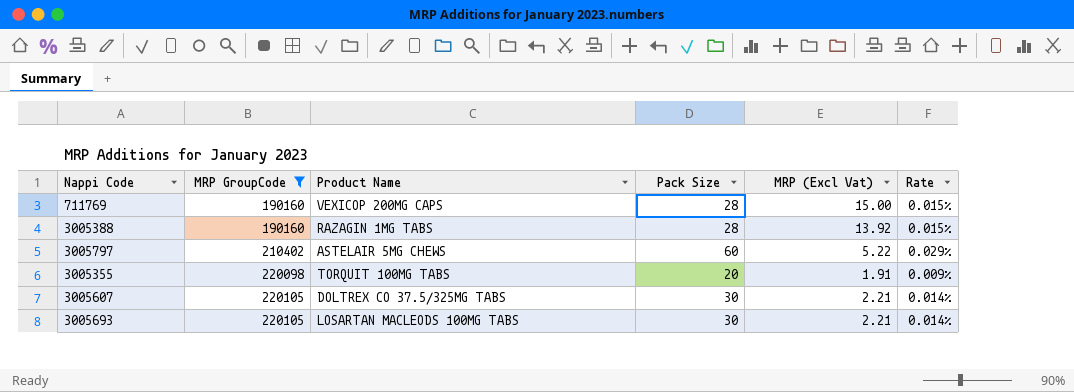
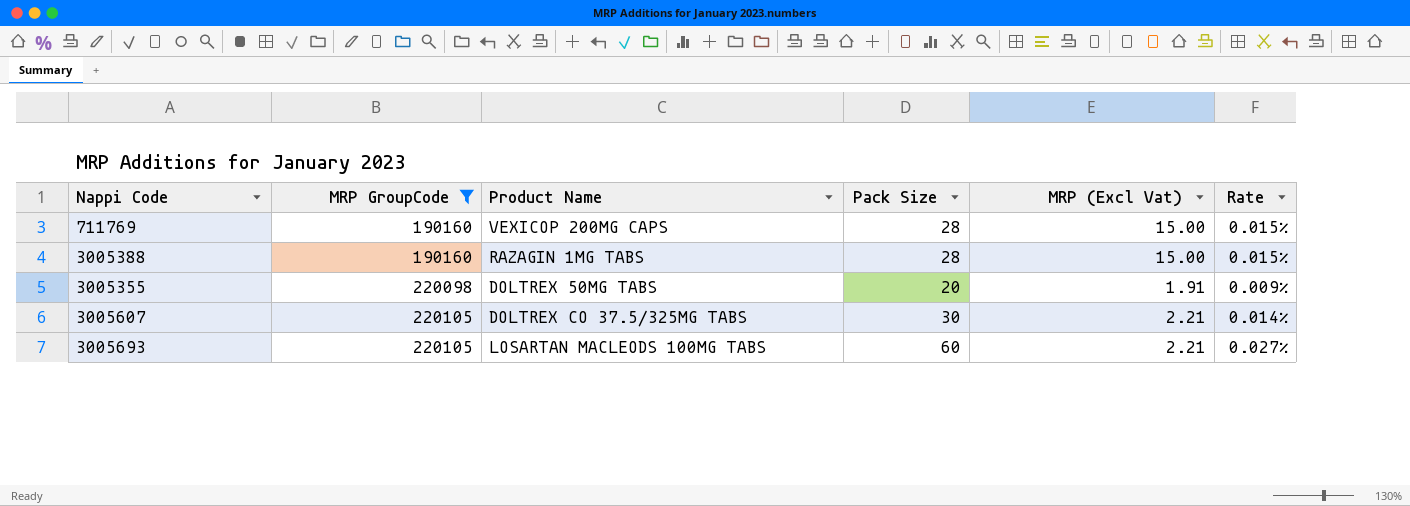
row 3005797: 210402 | ASTELAIR 5MG CHEWS | 60 | 5.22 | 0.029% -> none
3005388 | MRP (Excl Vat): 13.92 -> 15.00
3005355 | Product Name: TORQUIT 100MG TABS -> DOLTREX 50MG TABS
3005693 | Pack Size: 30 -> 60
3005693 | Rate: 0.014% -> 0.027%

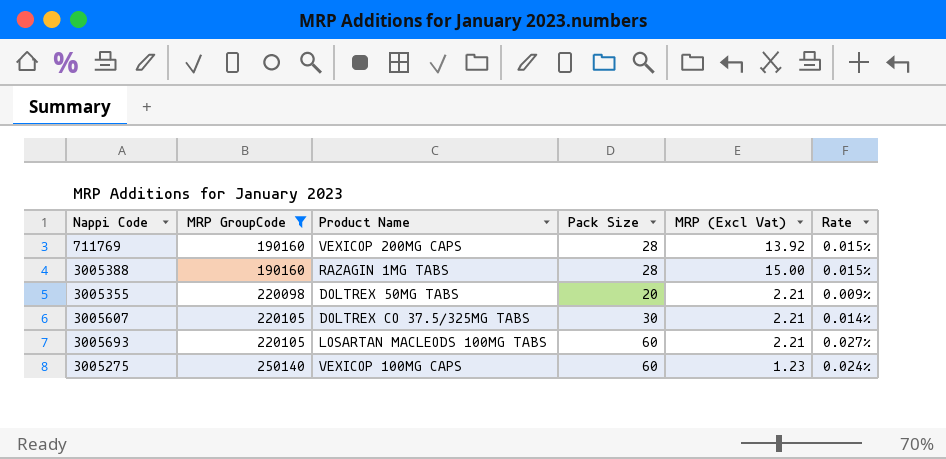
711769 | MRP (Excl Vat): 15.00 -> 13.92
3005355 | MRP (Excl Vat): 1.91 -> 2.21
row 3005275: none -> 250140 | VEXICOP 100MG CAPS | 60 | 1.23 | 0.024%

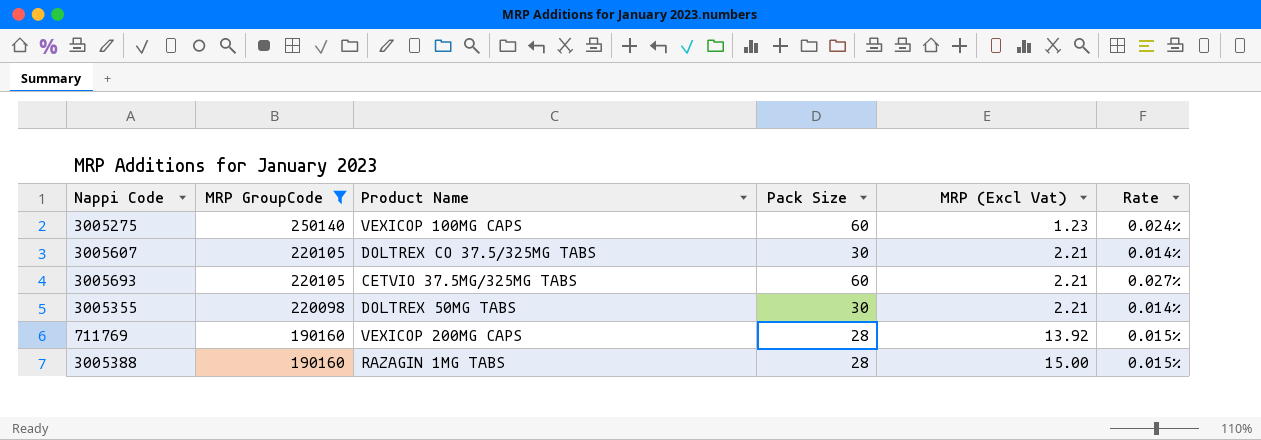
row order: MRP GroupCode ascending -> MRP GroupCode descending
3005693 | Product Name: LOSARTAN MACLEODS 100MG TABS -> CETVIO 37.5MG/325MG TABS
3005355 | Pack Size: 20 -> 30
3005355 | Rate: 0.009% -> 0.014%

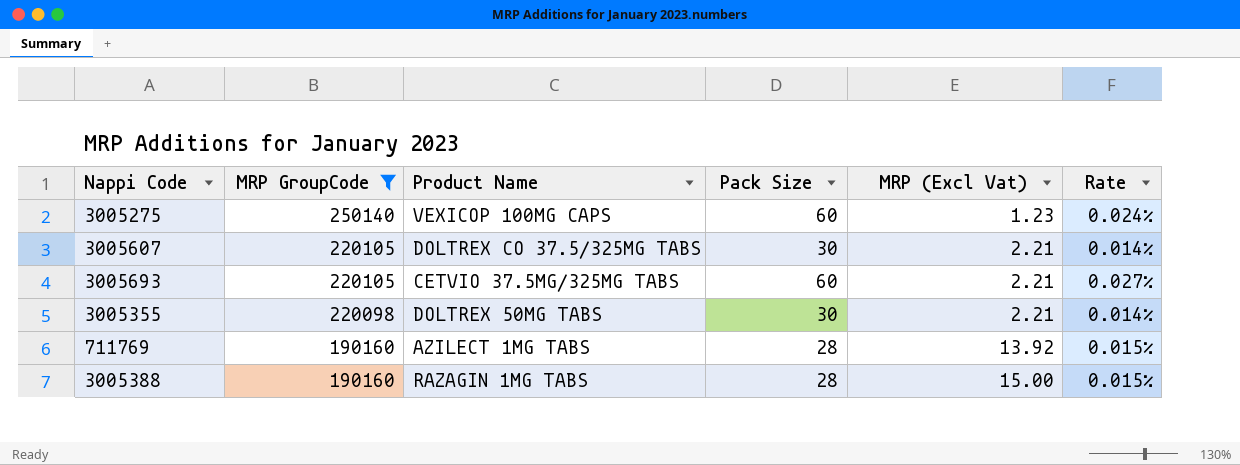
711769 | Product Name: VEXICOP 200MG CAPS -> AZILECT 1MG TABS

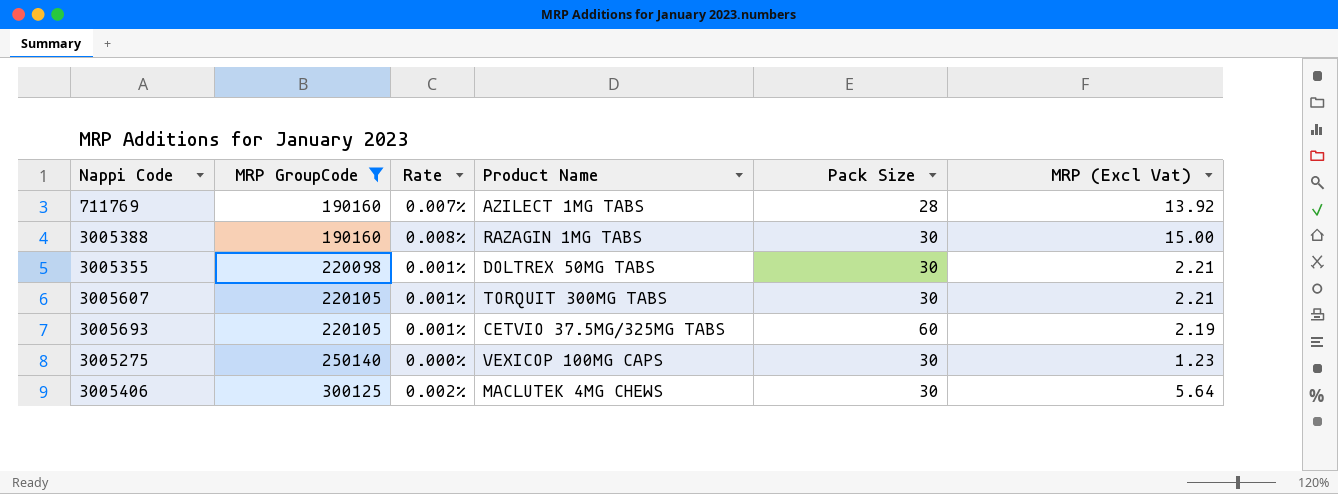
row order: MRP GroupCode descending -> MRP GroupCode ascending
column Rate | formula: [Pack Size] / [MRP GroupCode] -> [MRP (Excl Vat)] / [MRP GroupCode]
column Rate | position: 6 -> 3
3005388 | Pack Size: 28 -> 30
3005607 | Product Name: DOLTREX CO 37.5/325MG TABS -> TORQUIT 300MG TABS
3005693 | MRP (Excl Vat): 2.21 -> 2.19
3005275 | Pack Size: 60 -> 30
row 3005406: none -> 300125 | 0.002% | MACLUTEK 4MG CHEWS | 30 | 5.64

